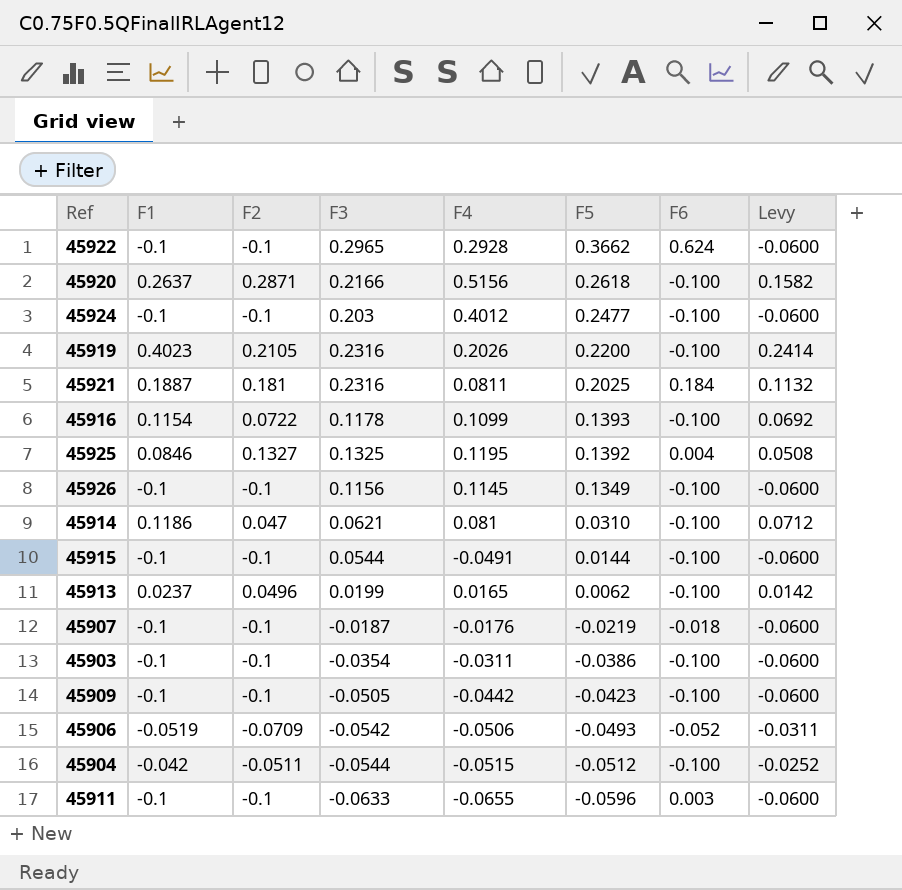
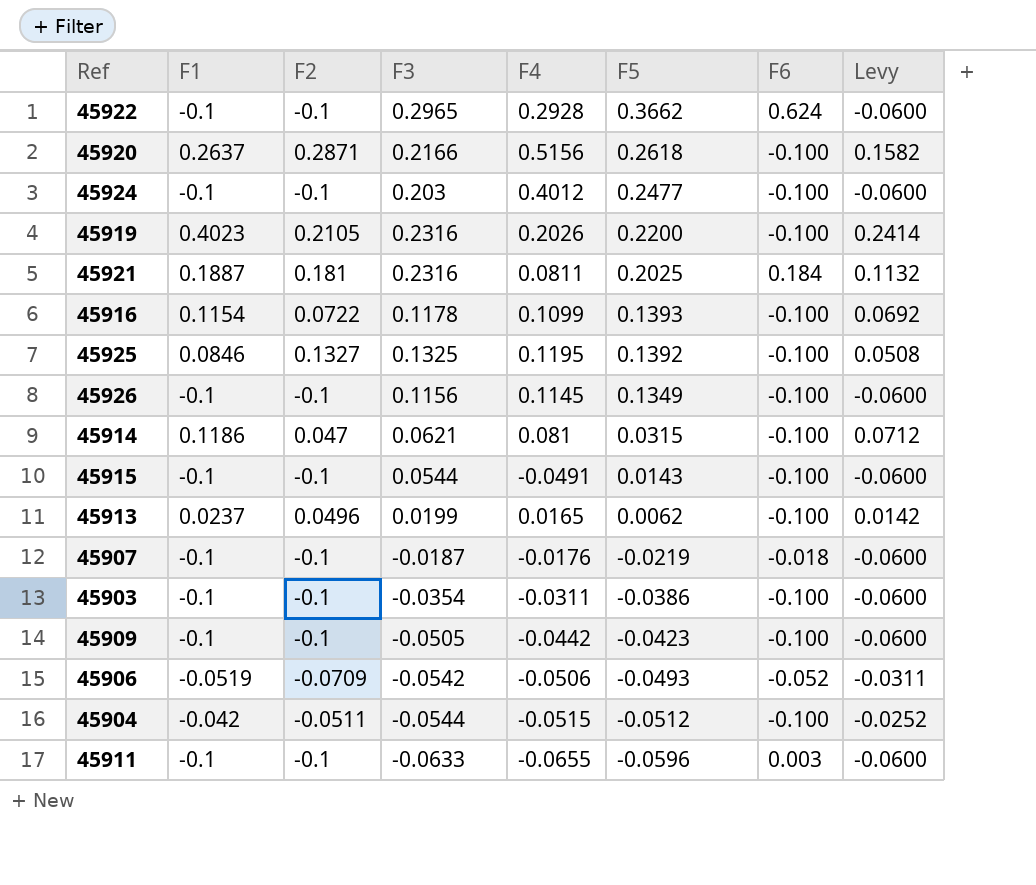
45925 | F6: 0.004 -> -0.100
45914 | F5: 0.0310 -> 0.0315
45915 | F5: 0.0144 -> 0.0143

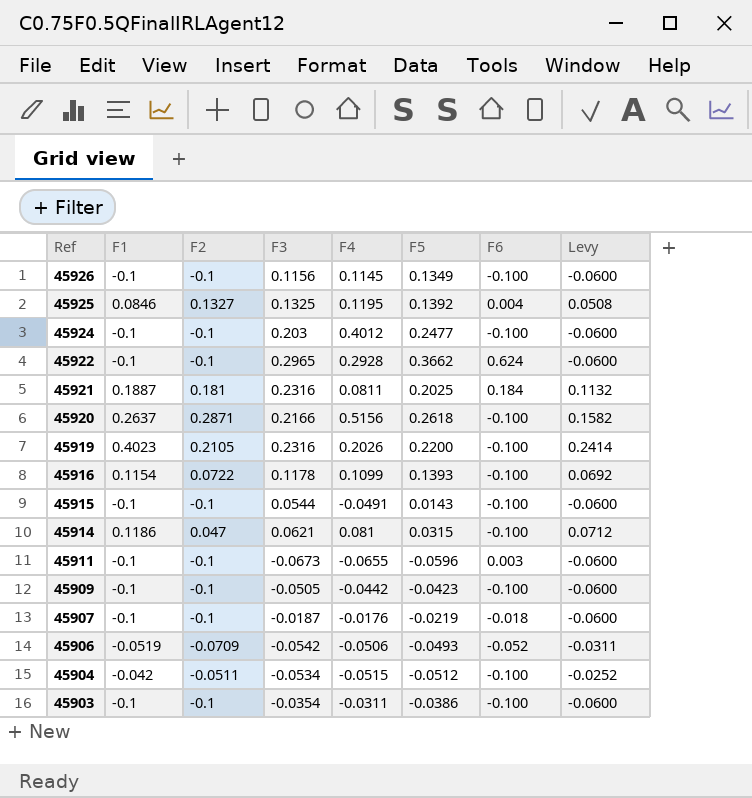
row order: F5 descending -> Ref descending
row 45913: 0.0237 | 0.0496 | 0.0199 | 0.0165 | 0.0062 | -0.100 | 0.0142 -> none
45925 | F6: -0.100 -> 0.004
45911 | F3: -0.0633 -> -0.0673
45904 | F3: -0.0544 -> -0.0534

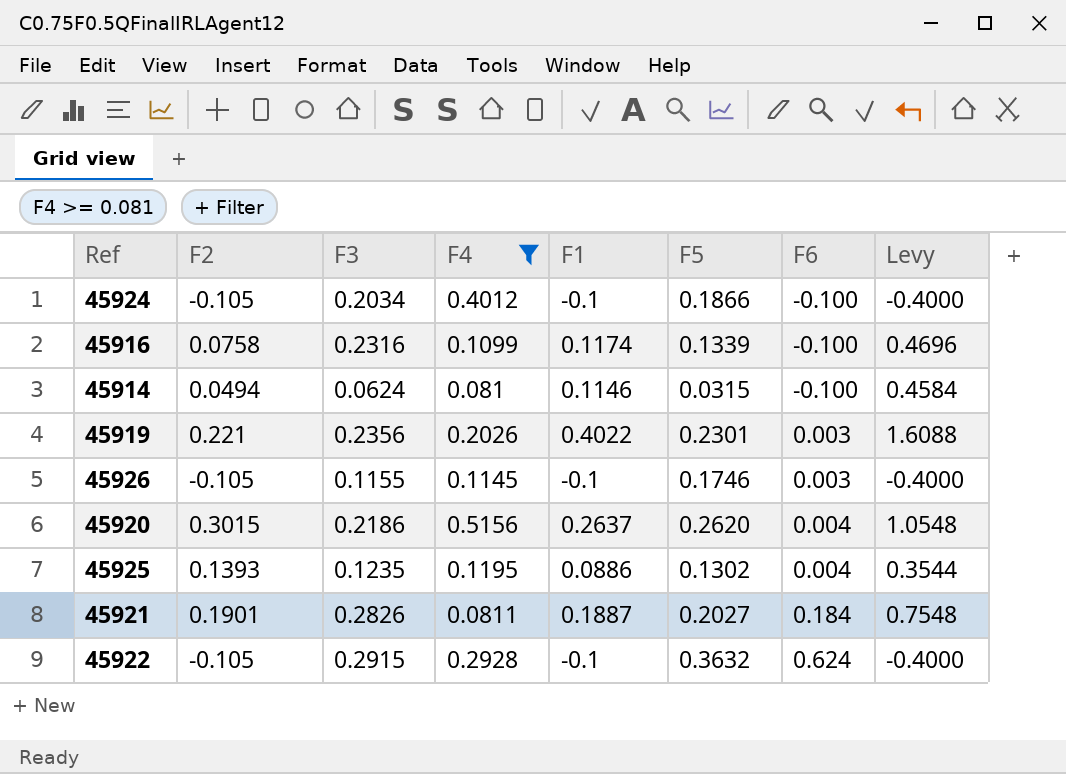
filter: none -> F4 >= 0.081
row order: Ref descending -> F6 ascending
column F1 | position: 2 -> 5
column Levy | formula: [F1] * 0.6 -> [F1] * 4
45924 | F2: -0.1 -> -0.105
45924 | F3: 0.203 -> 0.2034
45924 | F5: 0.2477 -> 0.1866
45916 | F2: 0.0722 -> 0.0758
45916 | F3: 0.1178 -> 0.2316
45916 | F1: 0.1154 -> 0.1174
45916 | F5: 0.1393 -> 0.1339
45914 | F2: 0.047 -> 0.0494
45914 | F3: 0.0621 -> 0.0624
45914 | F1: 0.1186 -> 0.1146
45919 | F2: 0.2105 -> 0.221
45919 | F3: 0.2316 -> 0.2356
45919 | F1: 0.4023 -> 0.4022
45919 | F5: 0.2200 -> 0.2301
45919 | F6: -0.100 -> 0.003
45926 | F2: -0.1 -> -0.105
45926 | F3: 0.1156 -> 0.1155
45926 | F5: 0.1349 -> 0.1746
45926 | F6: -0.100 -> 0.003
45920 | F2: 0.2871 -> 0.3015
45920 | F3: 0.2166 -> 0.2186
45920 | F5: 0.2618 -> 0.2620
45920 | F6: -0.100 -> 0.004
45925 | F2: 0.1327 -> 0.1393
45925 | F3: 0.1325 -> 0.1235
45925 | F1: 0.0846 -> 0.0886
45925 | F5: 0.1392 -> 0.1302
45921 | F2: 0.181 -> 0.1901
45921 | F3: 0.2316 -> 0.2826
45921 | F5: 0.2025 -> 0.2027
45922 | F2: -0.1 -> -0.105
45922 | F3: 0.2965 -> 0.2915
45922 | F5: 0.3662 -> 0.3632

